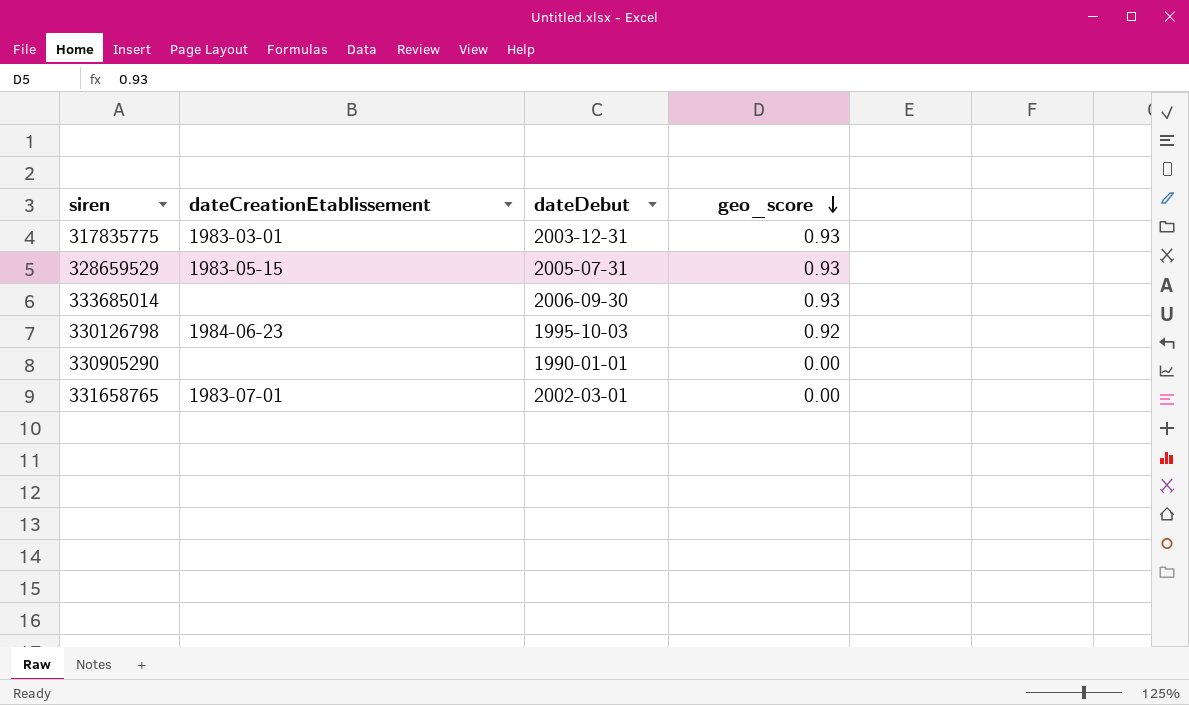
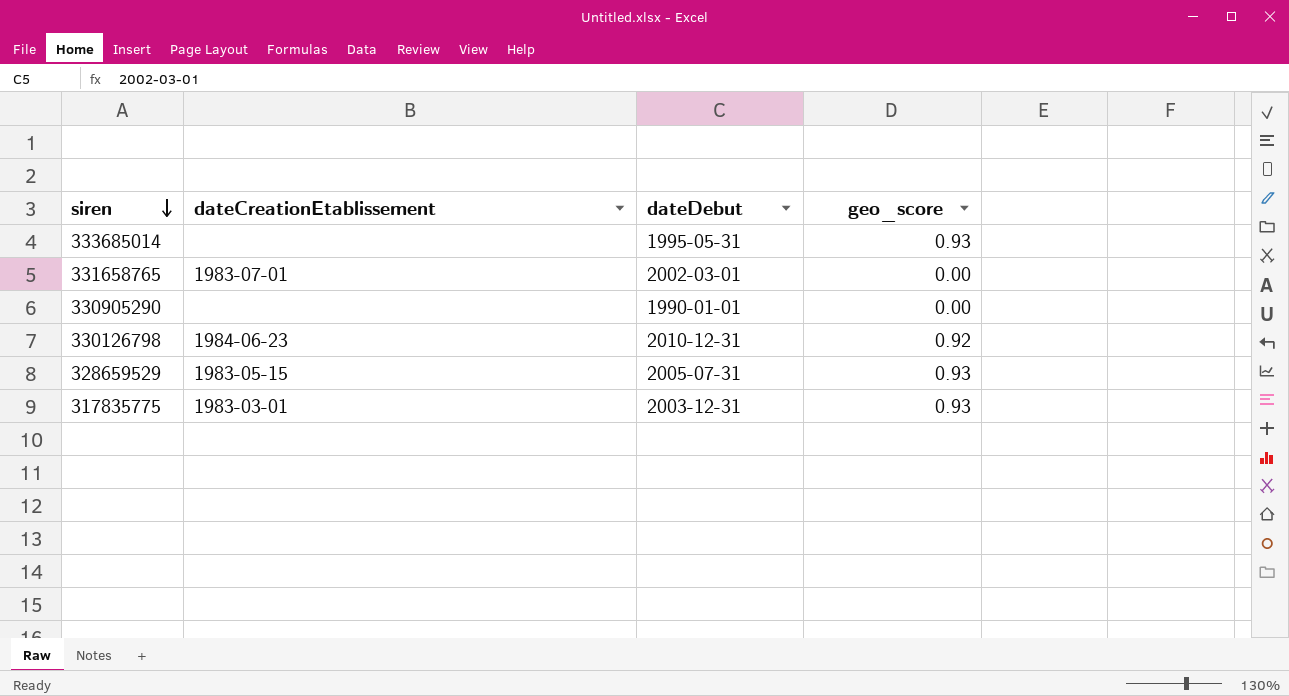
row order: geo_score descending -> siren descending
333685014 | dateDebut: 2006-09-30 -> 1995-05-31
330126798 | dateDebut: 1995-10-03 -> 2010-12-31

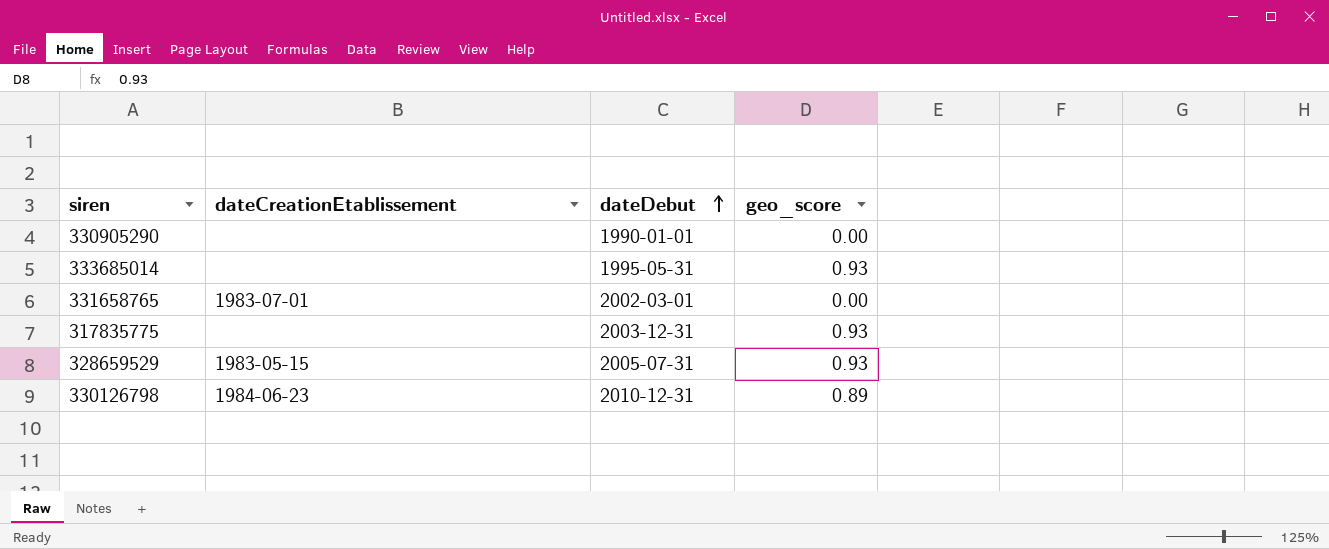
row order: siren descending -> dateDebut ascending
317835775 | dateCreationEtablissement: 1983-03-01 -> none
330126798 | geo_score: 0.92 -> 0.89

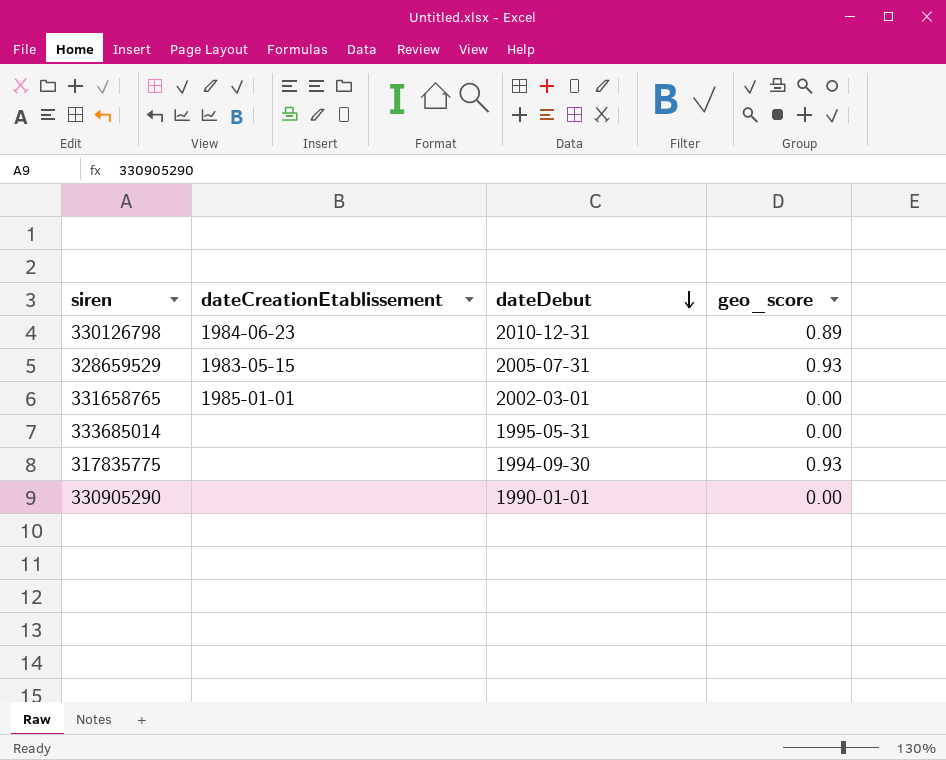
row order: dateDebut ascending -> dateDebut descending
331658765 | dateCreationEtablissement: 1983-07-01 -> 1985-01-01
333685014 | geo_score: 0.93 -> 0.00
317835775 | dateDebut: 2003-12-31 -> 1994-09-30

